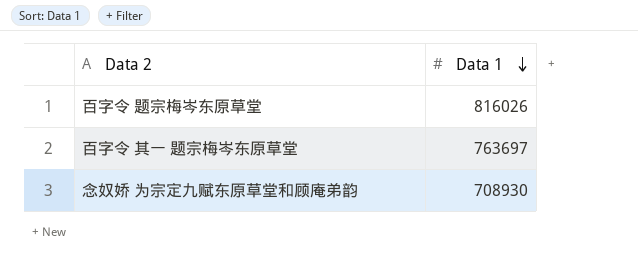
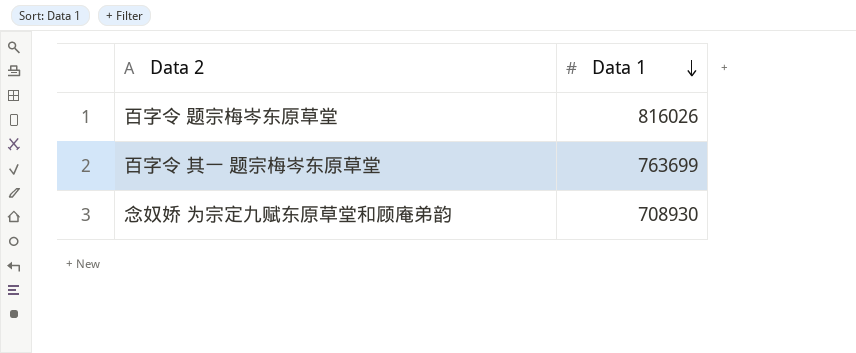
百字令 其一 题宗梅岑东原草堂 | Data 1: 763697 -> 763699

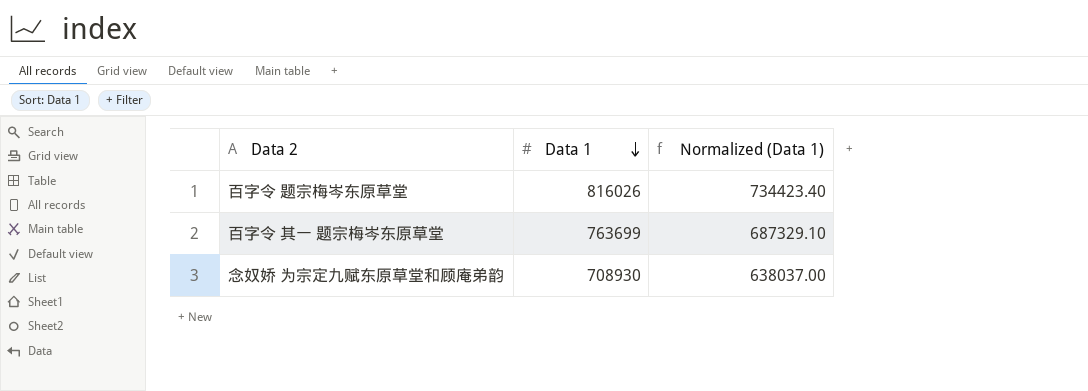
column Normalized (Data 1) | formula: none -> [Data 1] * 0.9

